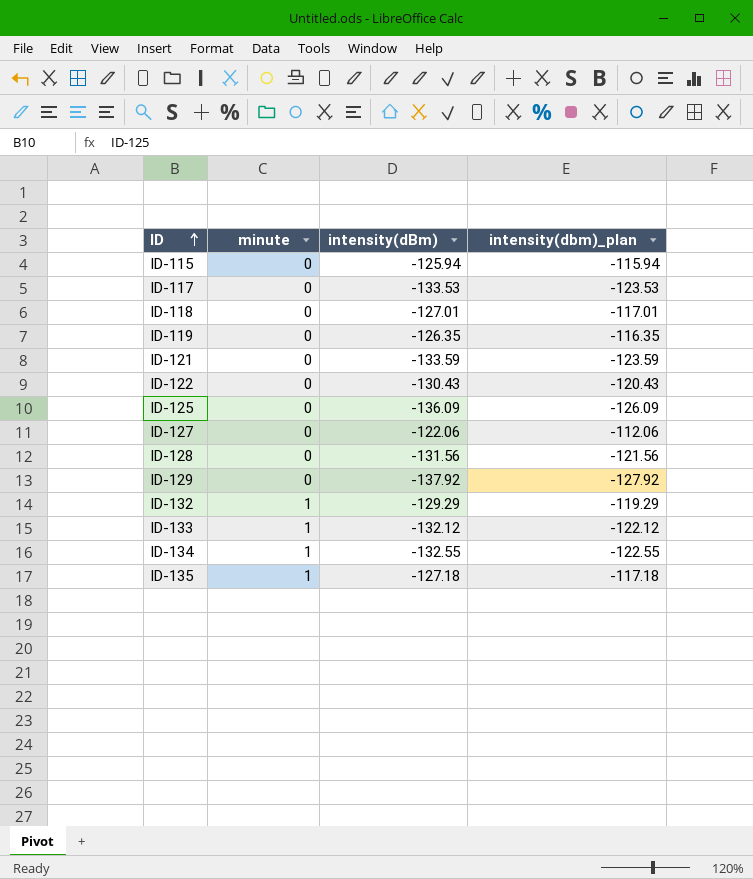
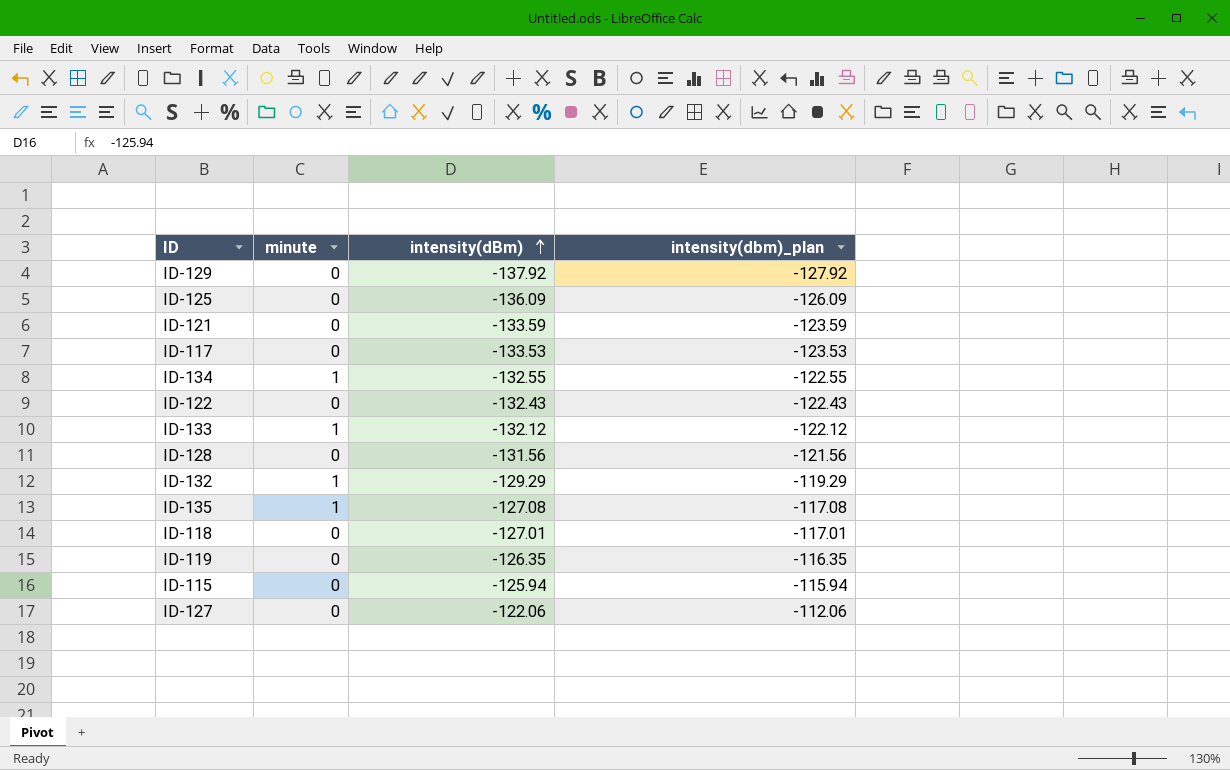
row order: ID ascending -> intensity(dBm) ascending
ID-122 | intensity(dBm): -130.43 -> -132.43
ID-122 | intensity(dbm)_plan: -120.43 -> -122.43
ID-135 | intensity(dBm): -127.18 -> -127.08
ID-135 | intensity(dbm)_plan: -117.18 -> -117.08

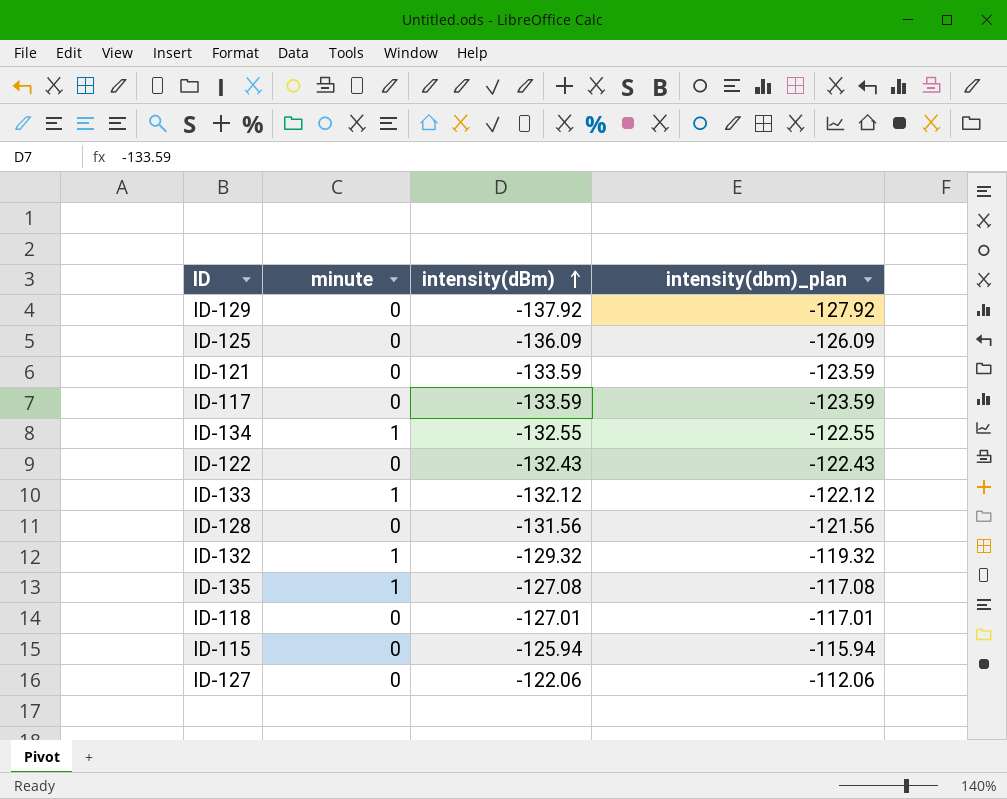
row ID-119: 0 | -126.35 | -116.35 -> none
ID-117 | intensity(dBm): -133.53 -> -133.59
ID-117 | intensity(dbm)_plan: -123.53 -> -123.59
ID-132 | intensity(dBm): -129.29 -> -129.32
ID-132 | intensity(dbm)_plan: -119.29 -> -119.32

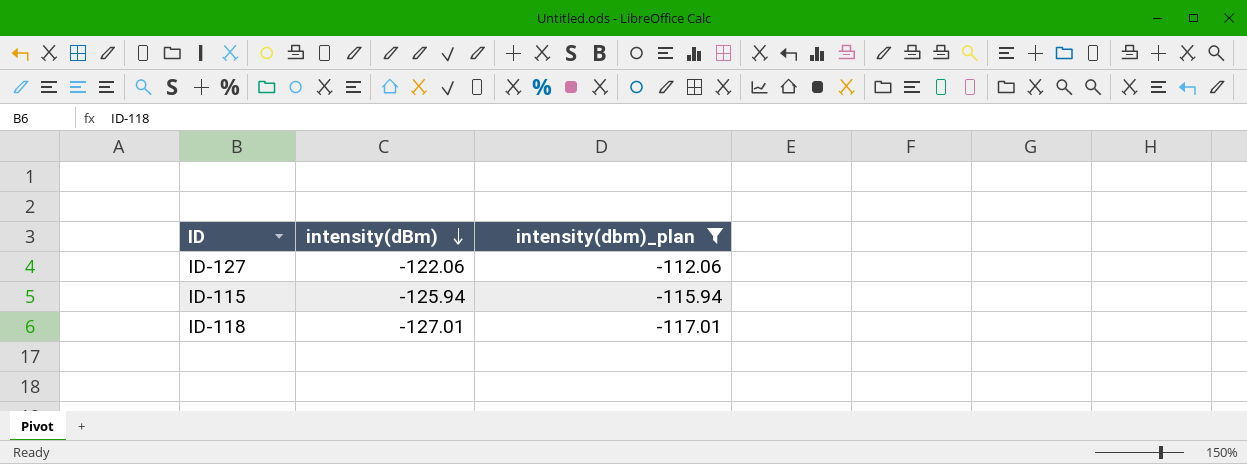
filter: none -> intensity(dbm)_plan >= -117.01
row order: intensity(dBm) ascending -> intensity(dBm) descending
column minute | position: 2 -> none

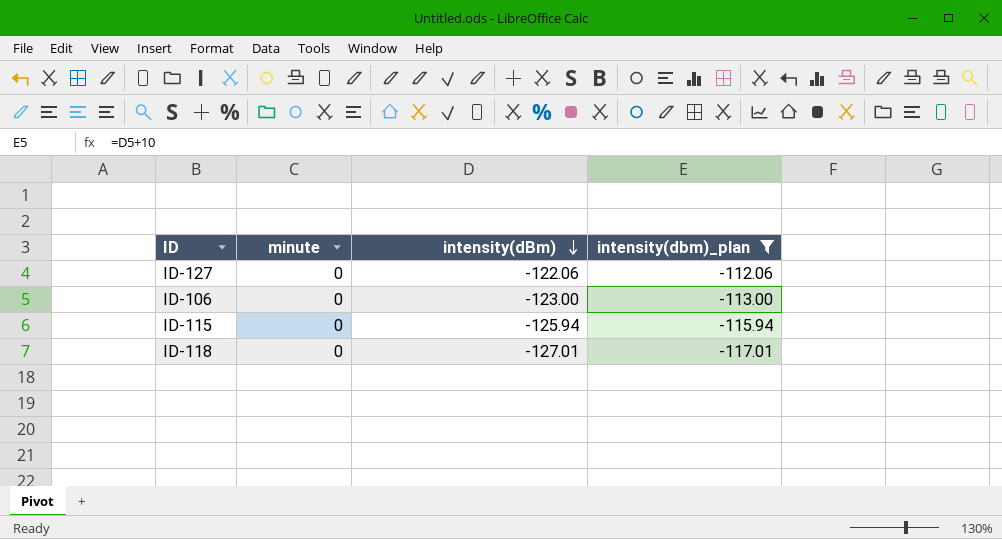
column minute | position: none -> 2
row ID-106: none -> 0 | -123.00 | -113.00

